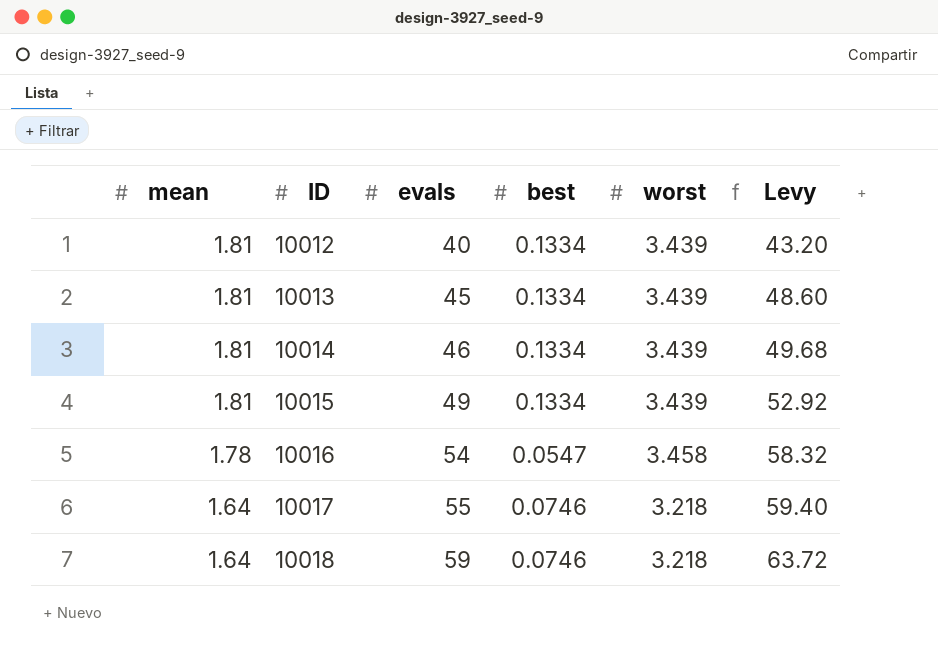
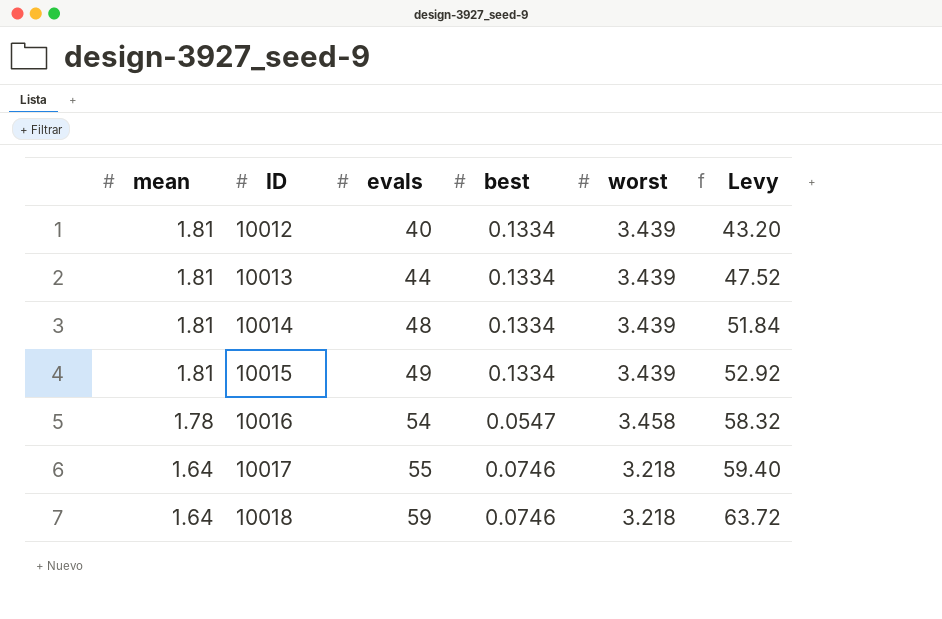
10013 | evals: 45 -> 44
10013 | Levy: 48.60 -> 47.52
10014 | evals: 46 -> 48
10014 | Levy: 49.68 -> 51.84

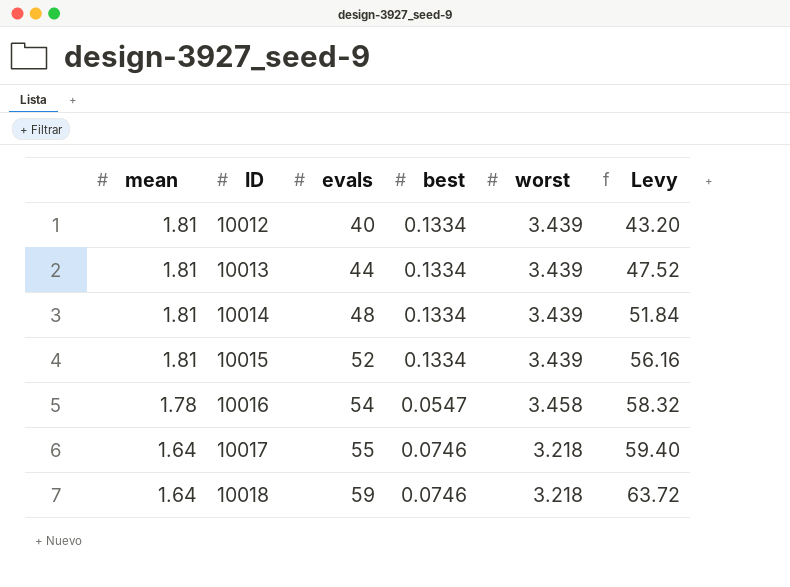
10015 | evals: 49 -> 52
10015 | Levy: 52.92 -> 56.16

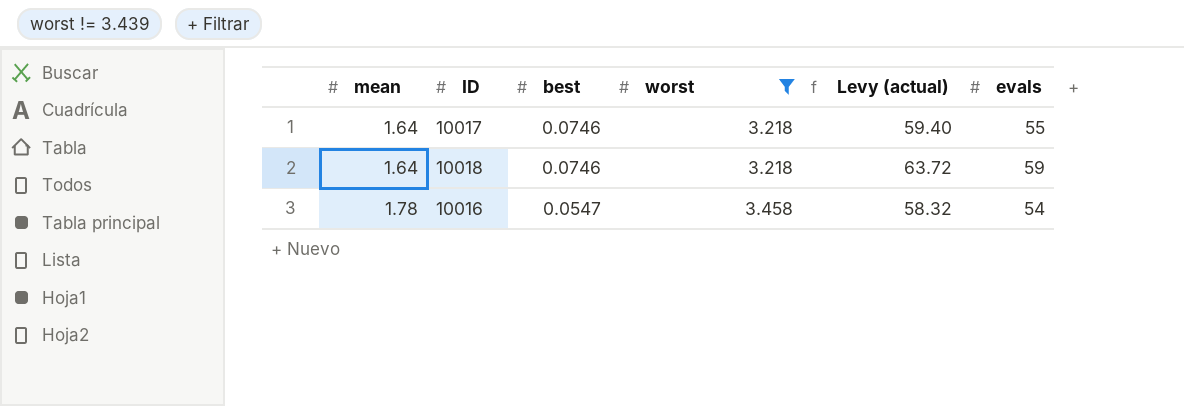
filter: none -> worst != 3.439
row order: mean descending -> mean ascending
column name: Levy -> Levy (actual)
column evals | position: 3 -> 6

